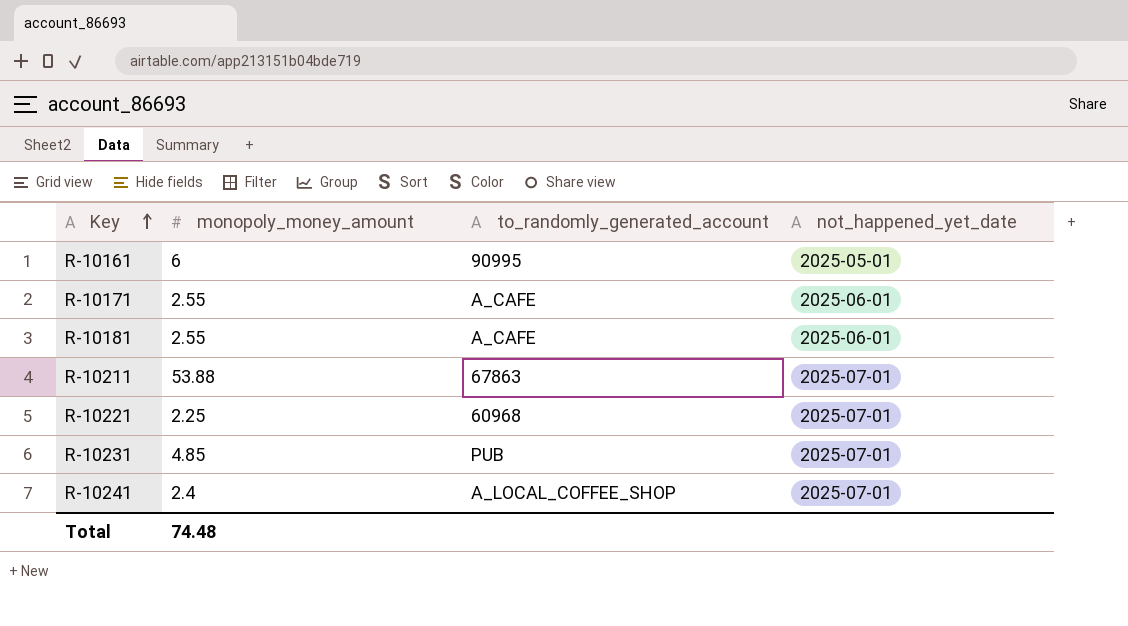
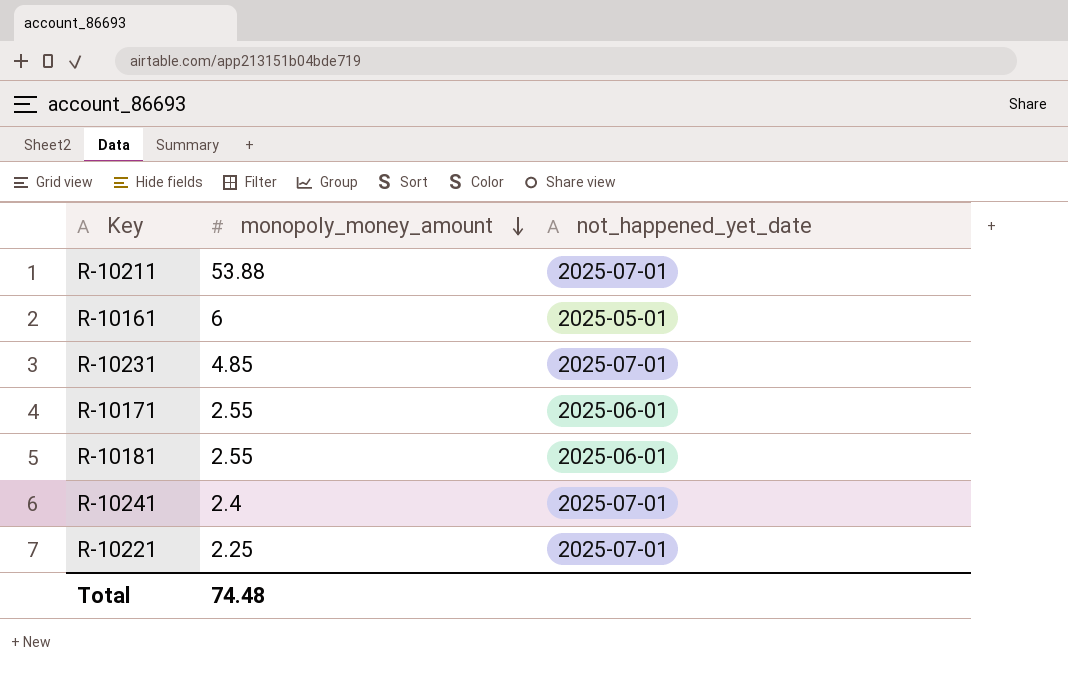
row order: Key ascending -> monopoly_money_amount descending
column to_randomly_generated_account | position: 3 -> none

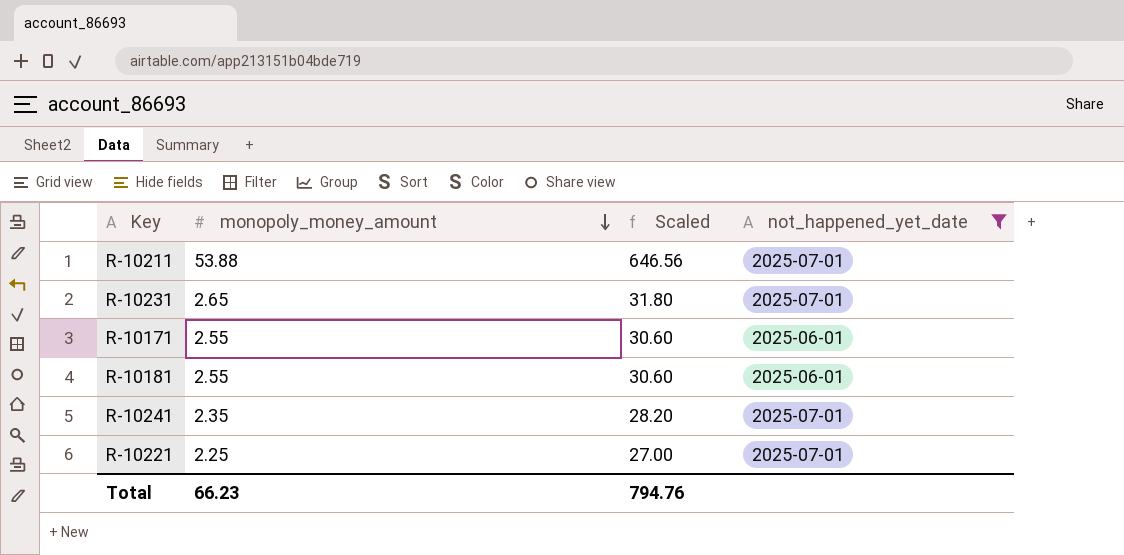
filter: none -> not_happened_yet_date != 2025-05-01
column Scaled | formula: none -> [monopoly_money_amount] * 12
R-10231 | monopoly_money_amount: 4.85 -> 2.65
R-10241 | monopoly_money_amount: 2.4 -> 2.35
Total | monopoly_money_amount: 74.48 -> 66.23

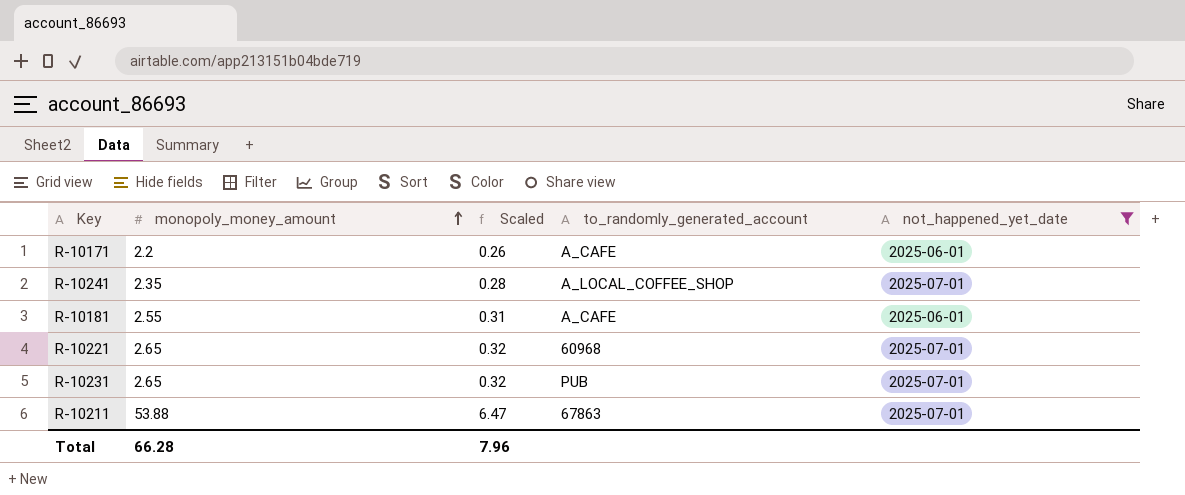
row order: monopoly_money_amount descending -> monopoly_money_amount ascending
column Scaled | formula: [monopoly_money_amount] * 12 -> [monopoly_money_amount] * 0.12
column to_randomly_generated_account | position: none -> 4
R-10171 | monopoly_money_amount: 2.55 -> 2.2
R-10221 | monopoly_money_amount: 2.25 -> 2.65
Total | monopoly_money_amount: 66.23 -> 66.28
Total | Scaled: 794.76 -> 7.96

